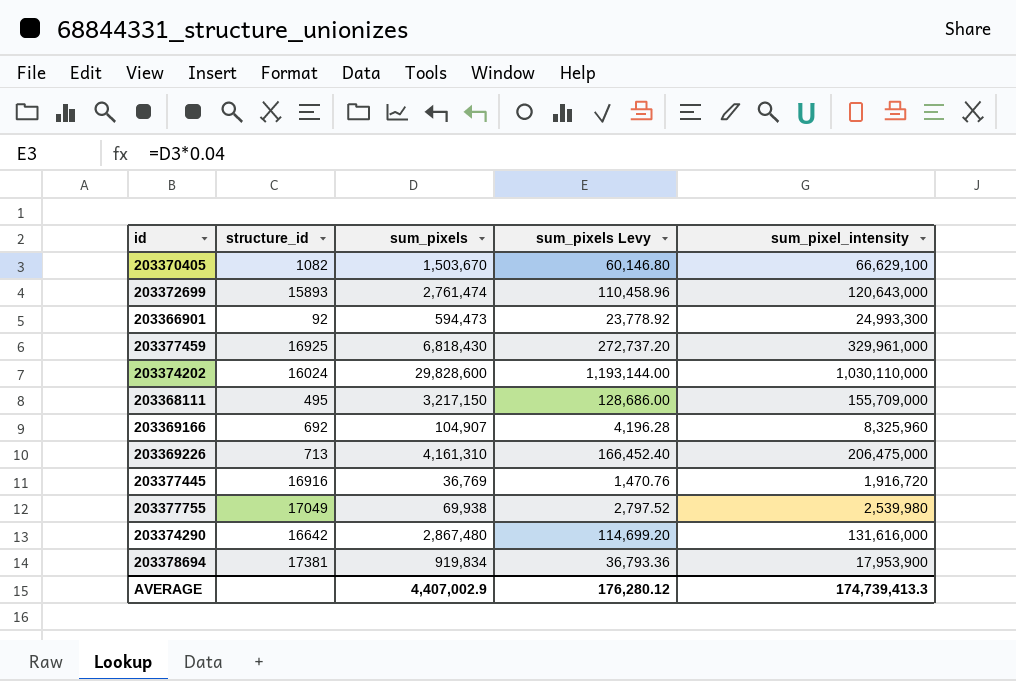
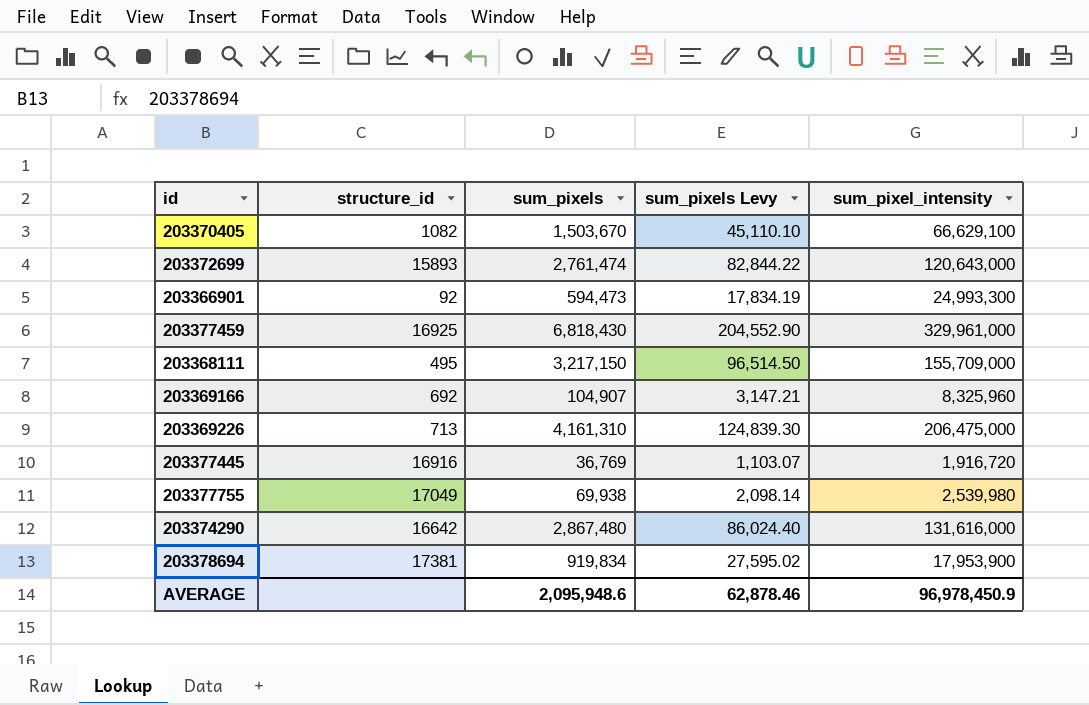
column sum_pixels Levy | formula: [sum_pixels] * 0.04 -> [sum_pixels] * 0.03
row 203374202: 16024 | 29,828,600 | 1,193,144.00 | 1,030,110,000 -> none
AVERAGE | sum_pixels: 4,407,002.9 -> 2,095,948.6
AVERAGE | sum_pixels Levy: 176,280.12 -> 62,878.46
AVERAGE | sum_pixel_intensity: 174,739,413.3 -> 96,978,450.9

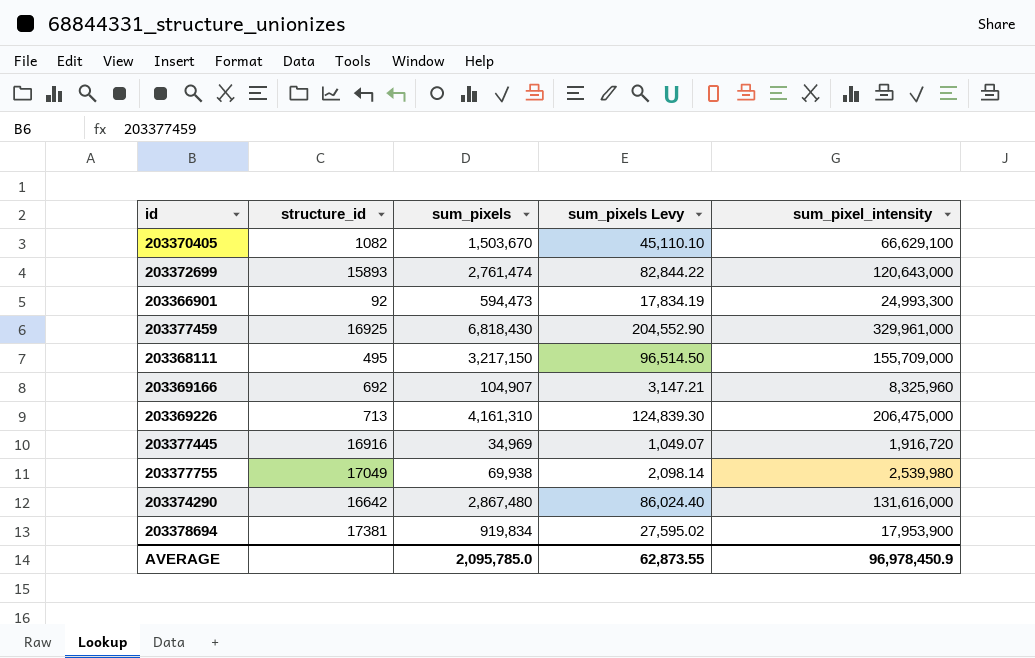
203377445 | sum_pixels: 36,769 -> 34,969
203377445 | sum_pixels Levy: 1,103.07 -> 1,049.07
AVERAGE | sum_pixels: 2,095,948.6 -> 2,095,785.0
AVERAGE | sum_pixels Levy: 62,878.46 -> 62,873.55

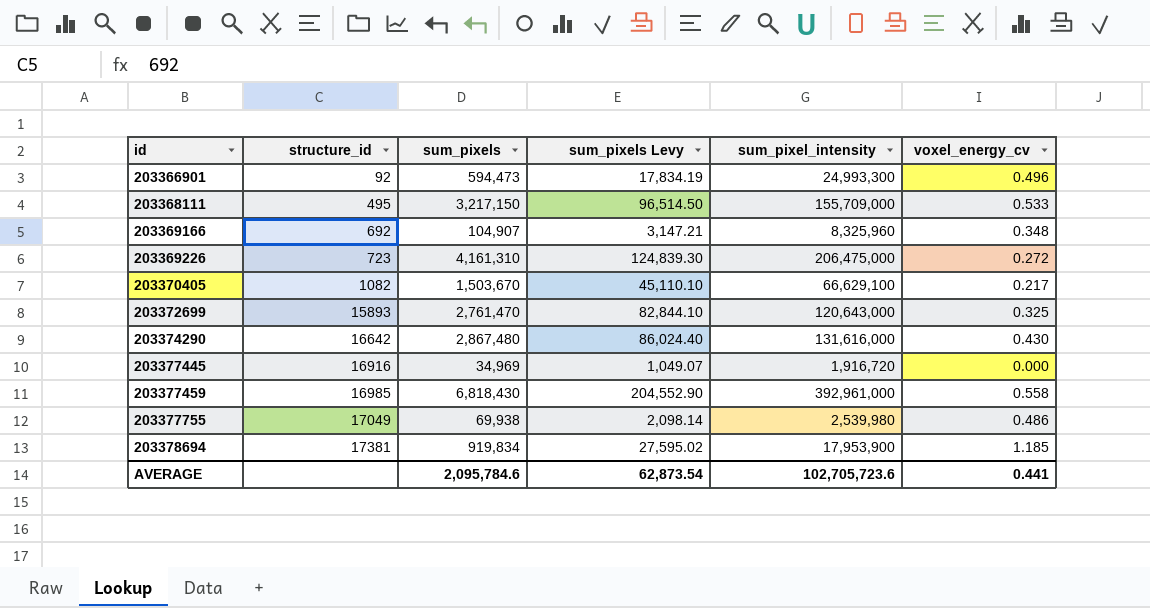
row order: none -> id ascending
column voxel_energy_cv | position: none -> 6
203369226 | structure_id: 713 -> 723
203372699 | sum_pixels: 2,761,474 -> 2,761,470
203372699 | sum_pixels Levy: 82,844.22 -> 82,844.10
203377459 | structure_id: 16925 -> 16985
203377459 | sum_pixel_intensity: 329,961,000 -> 392,961,000
AVERAGE | sum_pixels: 2,095,785.0 -> 2,095,784.6
AVERAGE | sum_pixels Levy: 62,873.55 -> 62,873.54
AVERAGE | sum_pixel_intensity: 96,978,450.9 -> 102,705,723.6

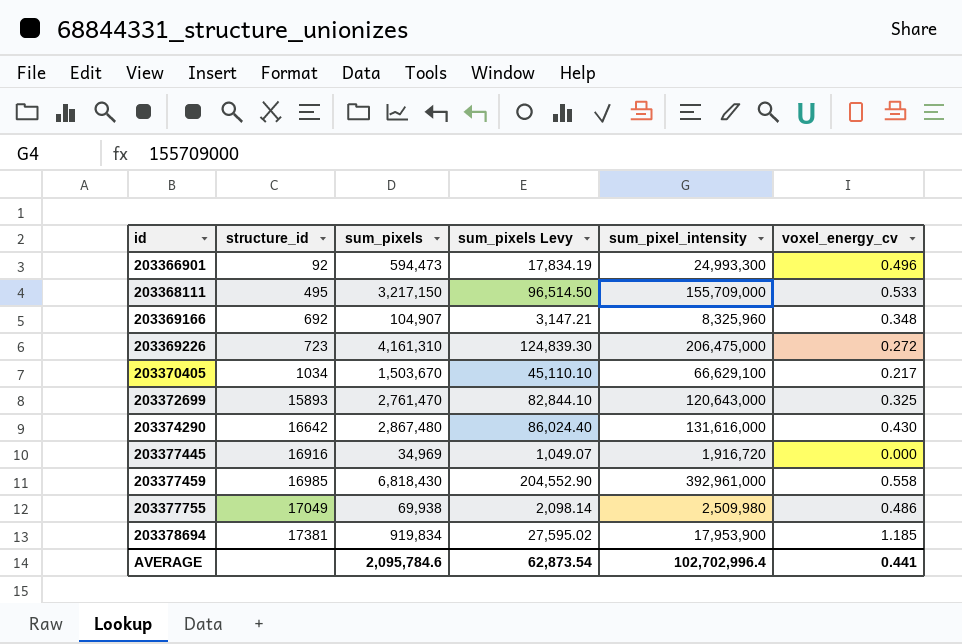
203370405 | structure_id: 1082 -> 1034
203377755 | sum_pixel_intensity: 2,539,980 -> 2,509,980
AVERAGE | sum_pixel_intensity: 102,705,723.6 -> 102,702,996.4

